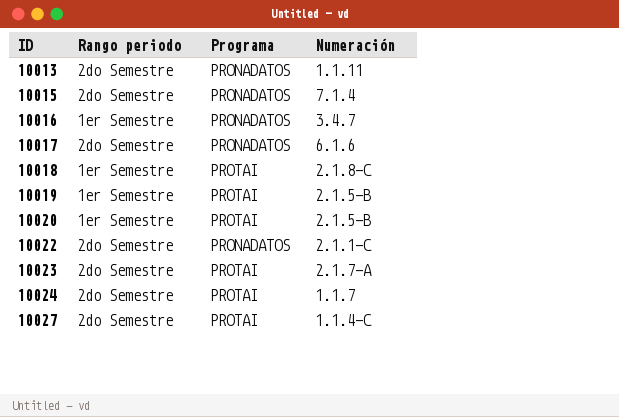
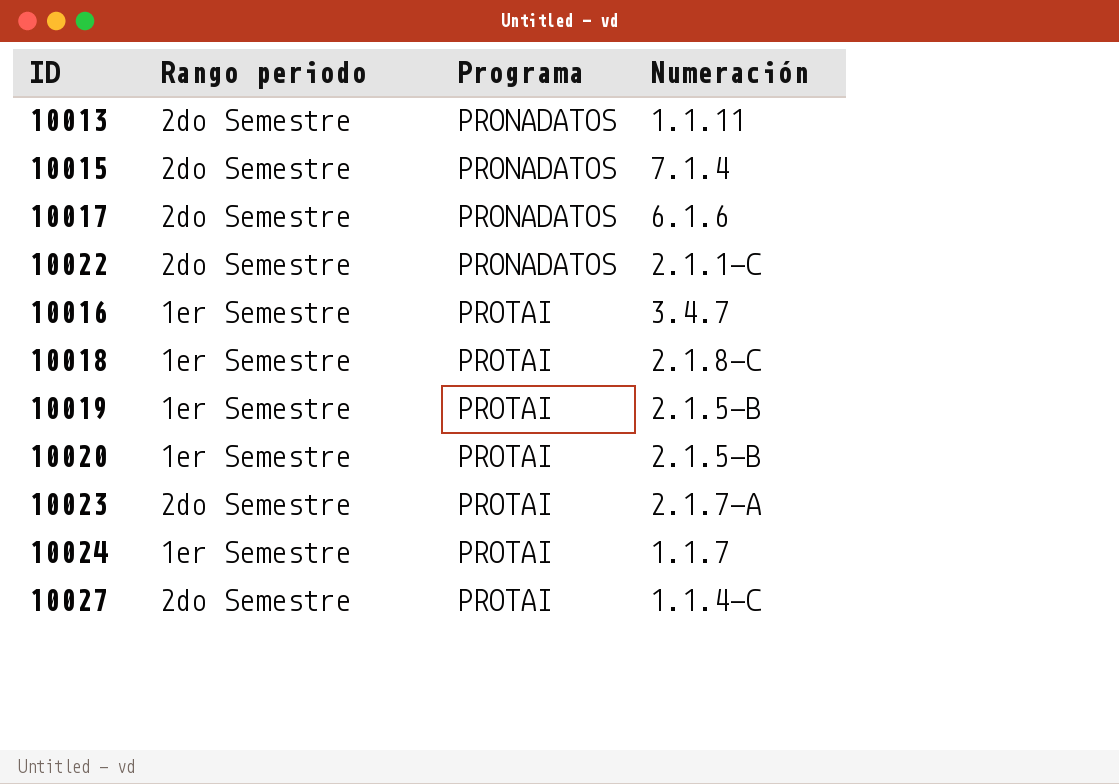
row order: ID ascending -> Programa ascending
10016 | Programa: PRONADATOS -> PROTAI
10024 | Rango periodo: 2do Semestre -> 1er Semestre

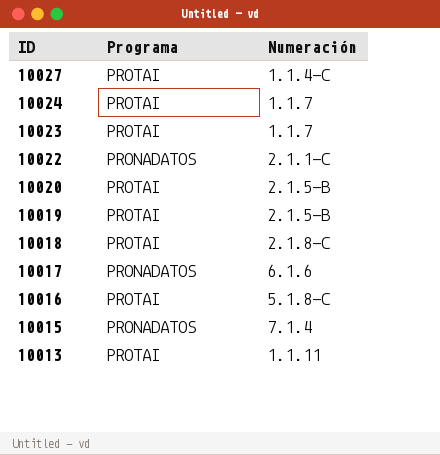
row order: Programa ascending -> ID descending
column Rango periodo | position: 2 -> none
10023 | Numeración: 2.1.7-A -> 1.1.7
10016 | Numeración: 3.4.7 -> 5.1.8-C
10013 | Programa: PRONADATOS -> PROTAI

